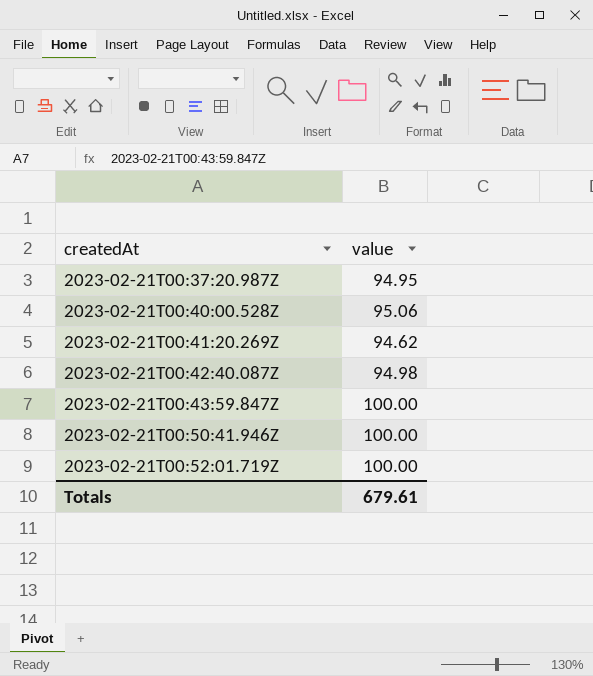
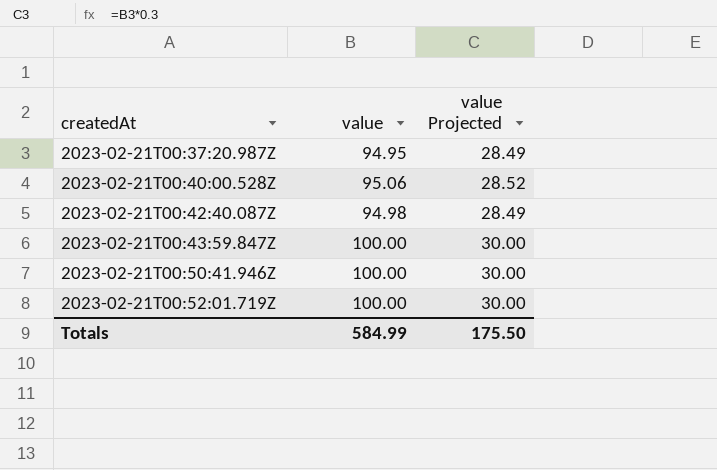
column value Projected | formula: none -> [value] * 0.3
row 2023-02-21T00:41:20.269Z: 94.62 -> none
Totals | value: 679.61 -> 584.99

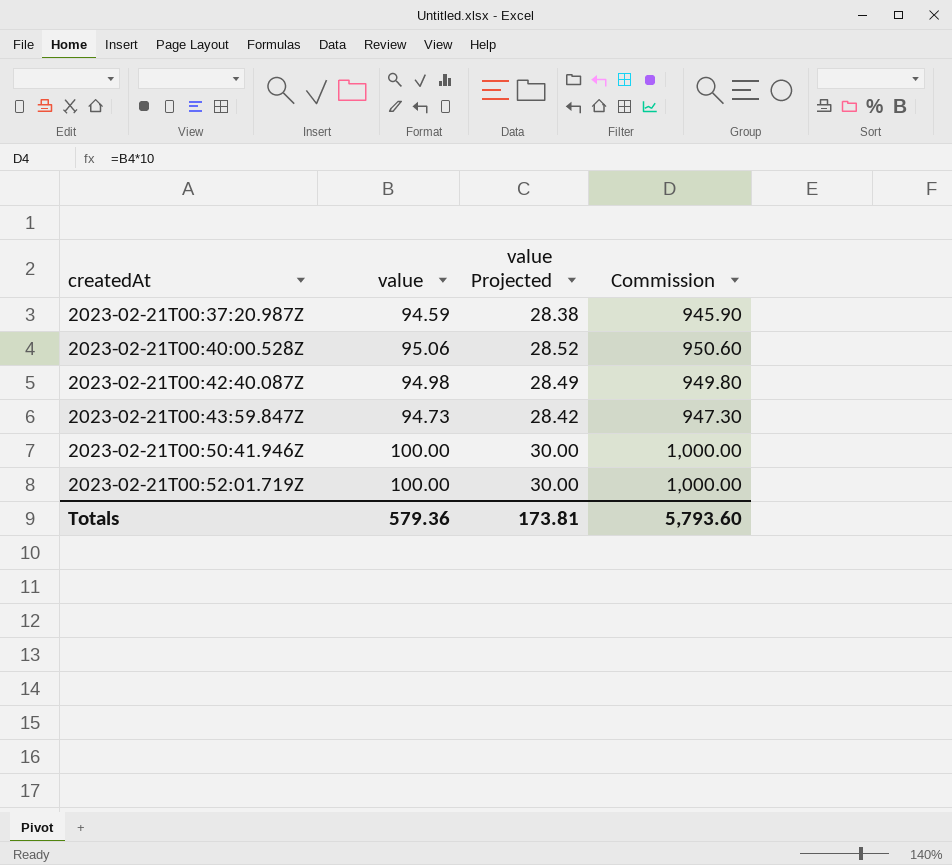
column Commission | formula: none -> [value] * 10
2023-02-21T00:37:20.987Z | value: 94.95 -> 94.59
2023-02-21T00:37:20.987Z | value Projected: 28.49 -> 28.38
2023-02-21T00:43:59.847Z | value: 100.00 -> 94.73
2023-02-21T00:43:59.847Z | value Projected: 30.00 -> 28.42
Totals | value: 584.99 -> 579.36
Totals | value Projected: 175.50 -> 173.81

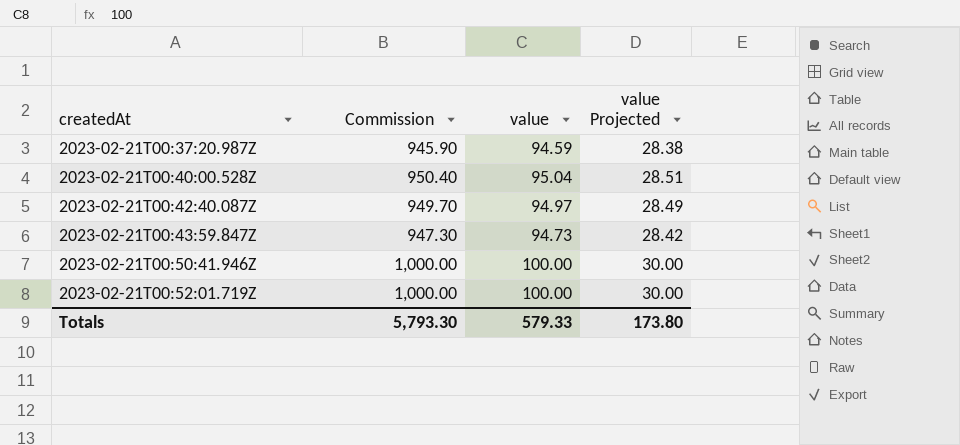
column Commission | position: 4 -> 2
2023-02-21T00:40:00.528Z | Commission: 950.60 -> 950.40
2023-02-21T00:40:00.528Z | value: 95.06 -> 95.04
2023-02-21T00:40:00.528Z | value Projected: 28.52 -> 28.51
2023-02-21T00:42:40.087Z | Commission: 949.80 -> 949.70
2023-02-21T00:42:40.087Z | value: 94.98 -> 94.97
Totals | Commission: 5,793.60 -> 5,793.30
Totals | value: 579.36 -> 579.33
Totals | value Projected: 173.81 -> 173.80

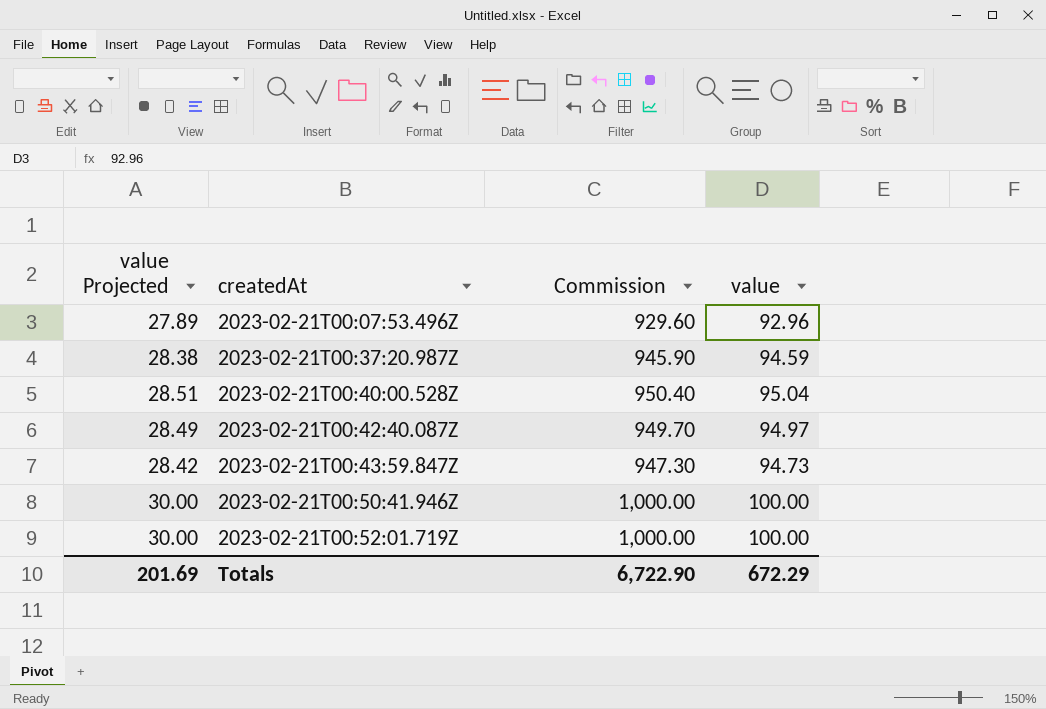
column value Projected | position: 4 -> 1
row 2023-02-21T00:07:53.496Z: none -> 27.89 | 929.60 | 92.96
Totals | value Projected: 173.80 -> 201.69
Totals | Commission: 5,793.30 -> 6,722.90
Totals | value: 579.33 -> 672.29

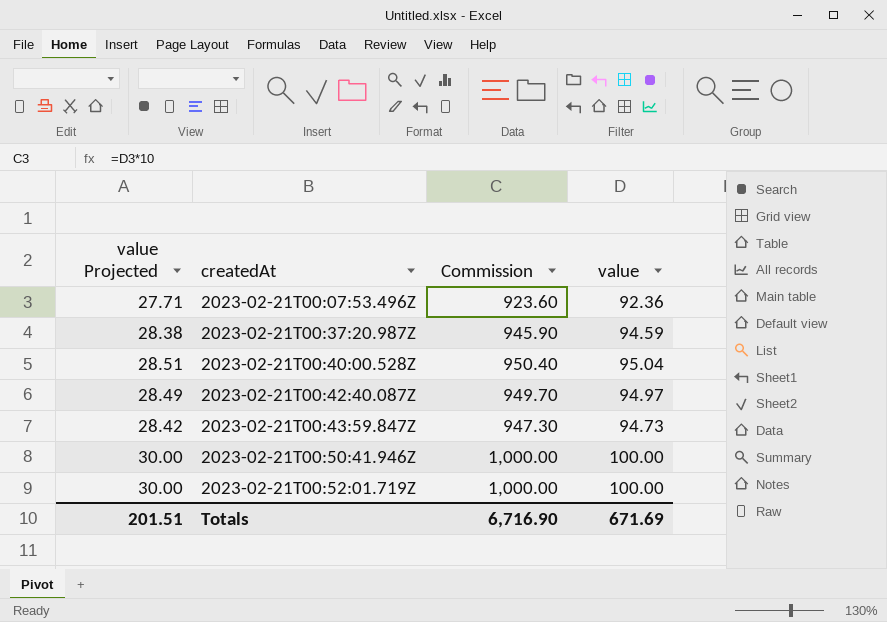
2023-02-21T00:07:53.496Z | value Projected: 27.89 -> 27.71
2023-02-21T00:07:53.496Z | Commission: 929.60 -> 923.60
2023-02-21T00:07:53.496Z | value: 92.96 -> 92.36
Totals | value Projected: 201.69 -> 201.51
Totals | Commission: 6,722.90 -> 6,716.90
Totals | value: 672.29 -> 671.69

